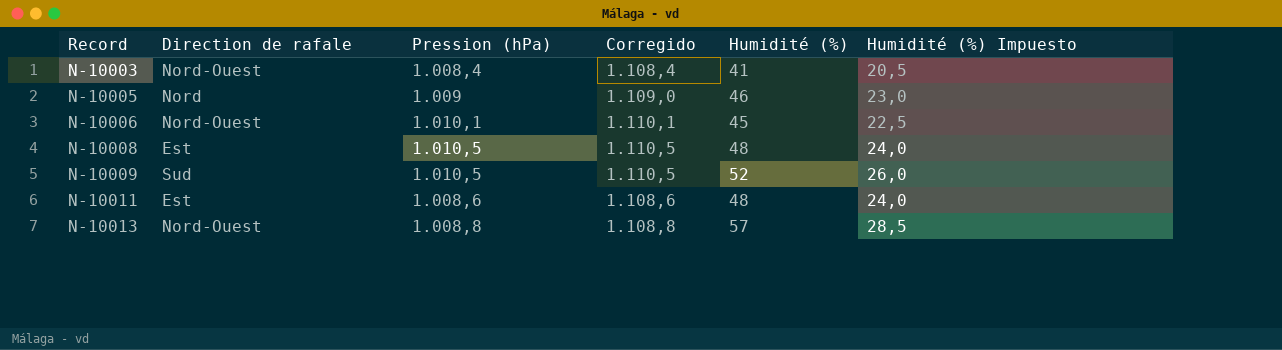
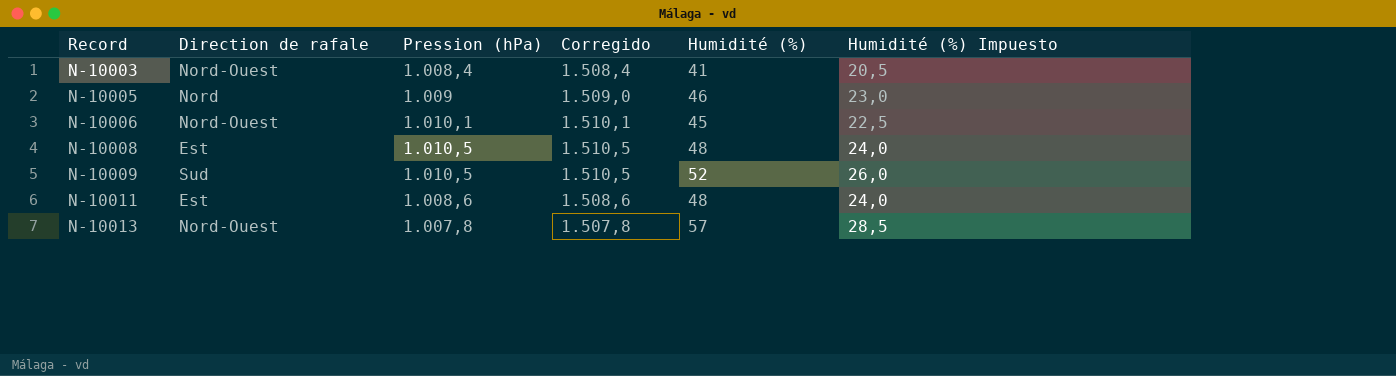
column Corregido | formula: [Pression (hPa)] + 100 -> [Pression (hPa)] + 500
N-10013 | Pression (hPa): 1.008,8 -> 1.007,8

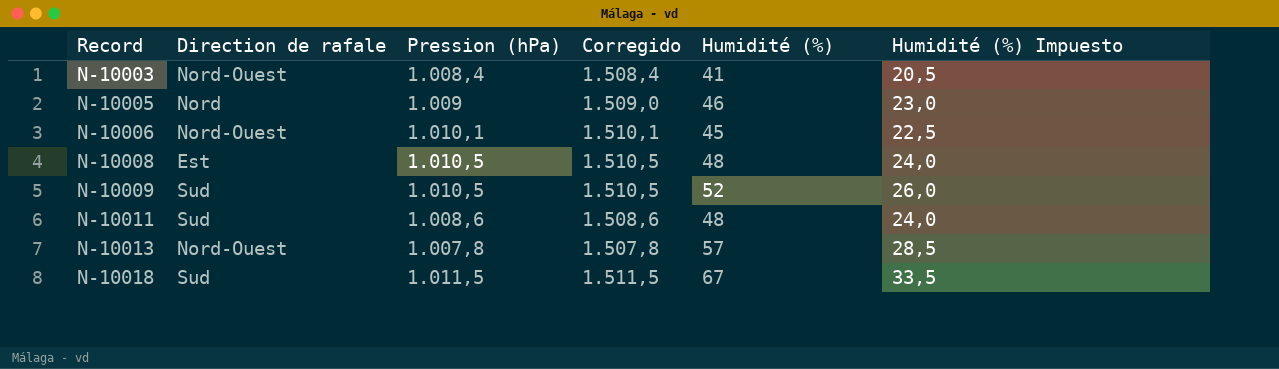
N-10011 | Direction de rafale: Est -> Sud
row N-10018: none -> Sud | 1.011,5 | 1.511,5 | 67 | 33,5

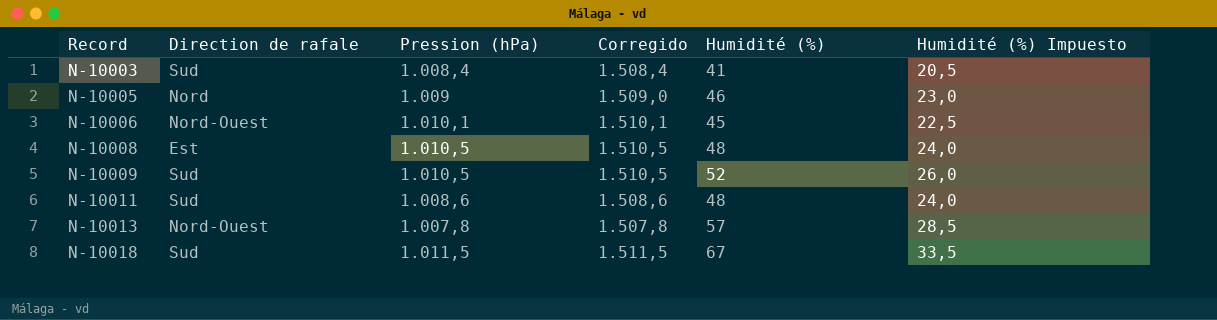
N-10003 | Direction de rafale: Nord-Ouest -> Sud

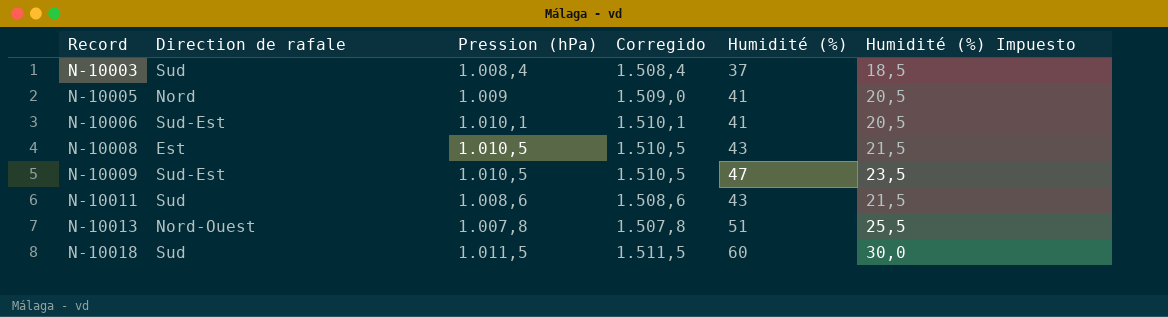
N-10003 | Humidité (%): 41 -> 37
N-10003 | Humidité (%) Impuesto: 20,5 -> 18,5
N-10005 | Humidité (%): 46 -> 41
N-10005 | Humidité (%) Impuesto: 23,0 -> 20,5
N-10006 | Direction de rafale: Nord-Ouest -> Sud-Est
N-10006 | Humidité (%): 45 -> 41
N-10006 | Humidité (%) Impuesto: 22,5 -> 20,5
N-10008 | Humidité (%): 48 -> 43
N-10008 | Humidité (%) Impuesto: 24,0 -> 21,5
N-10009 | Direction de rafale: Sud -> Sud-Est
N-10009 | Humidité (%): 52 -> 47
N-10009 | Humidité (%) Impuesto: 26,0 -> 23,5
N-10011 | Humidité (%): 48 -> 43
N-10011 | Humidité (%) Impuesto: 24,0 -> 21,5
N-10013 | Humidité (%): 57 -> 51
N-10013 | Humidité (%) Impuesto: 28,5 -> 25,5
N-10018 | Humidité (%): 67 -> 60
N-10018 | Humidité (%) Impuesto: 33,5 -> 30,0

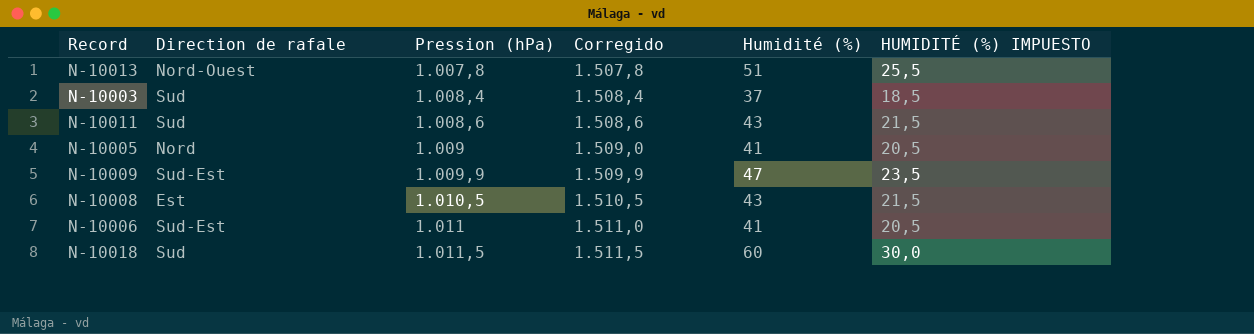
row order: Record ascending -> Pression (hPa) ascending
column name: Humidité (%) Impuesto -> HUMIDITÉ (%) IMPUESTO
N-10009 | Pression (hPa): 1.010,5 -> 1.009,9
N-10009 | Corregido: 1.510,5 -> 1.509,9
N-10006 | Pression (hPa): 1.010,1 -> 1.011
N-10006 | Corregido: 1.510,1 -> 1.511,0

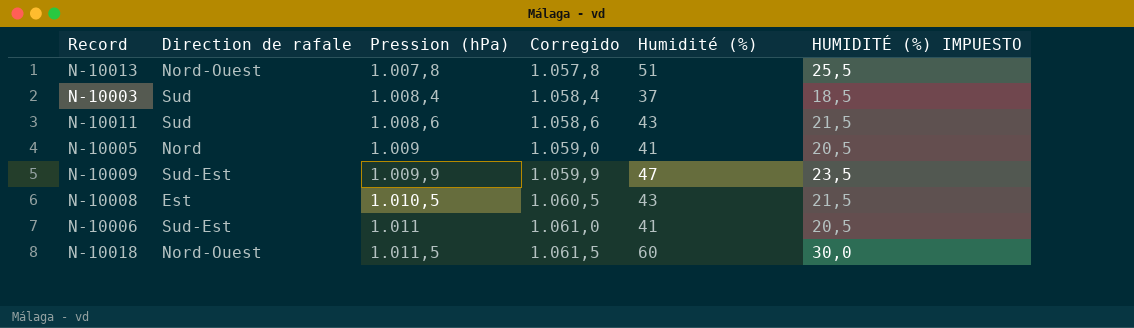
column Corregido | formula: [Pression (hPa)] + 500 -> [Pression (hPa)] + 50
N-10018 | Direction de rafale: Sud -> Nord-Ouest

